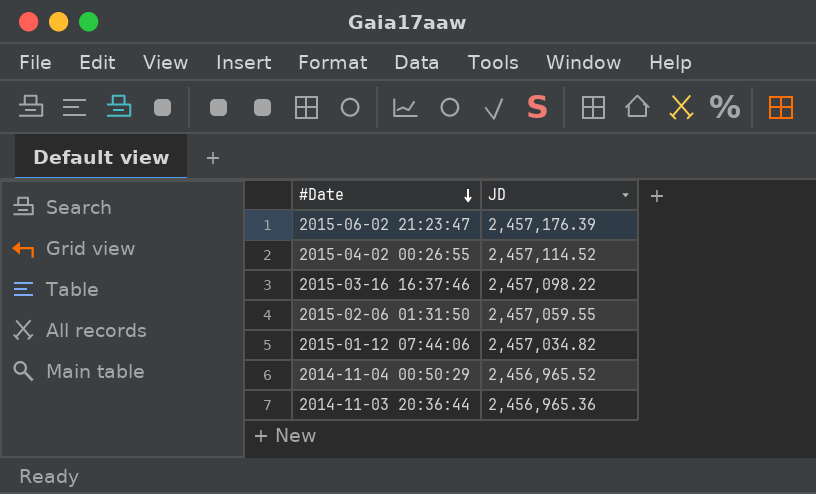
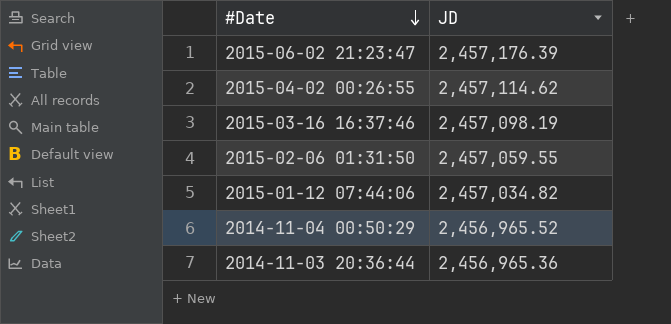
2015-04-02 00:26:55 | JD: 2,457,114.52 -> 2,457,114.62
2015-03-16 16:37:46 | JD: 2,457,098.22 -> 2,457,098.19

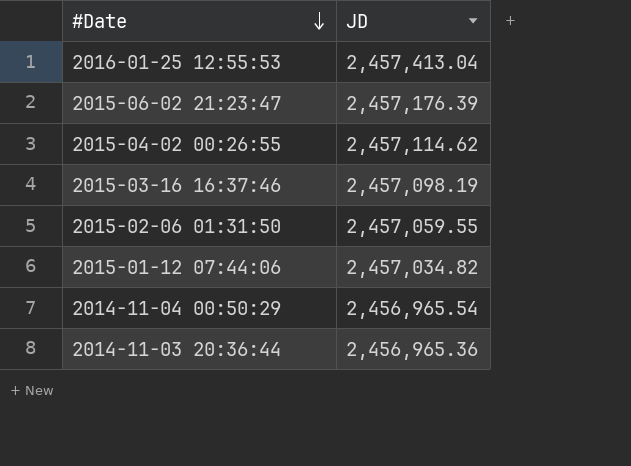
row 2016-01-25 12:55:53: none -> 2,457,413.04
2014-11-04 00:50:29 | JD: 2,456,965.52 -> 2,456,965.54

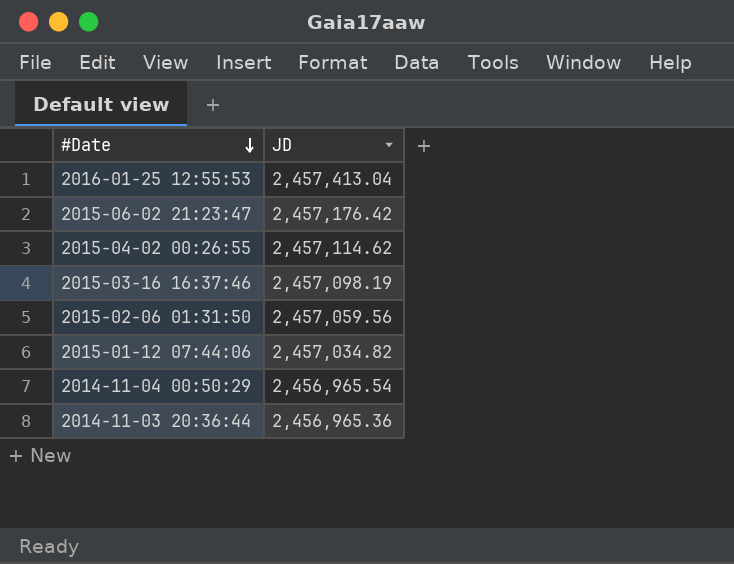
2015-06-02 21:23:47 | JD: 2,457,176.39 -> 2,457,176.42
2015-02-06 01:31:50 | JD: 2,457,059.55 -> 2,457,059.56

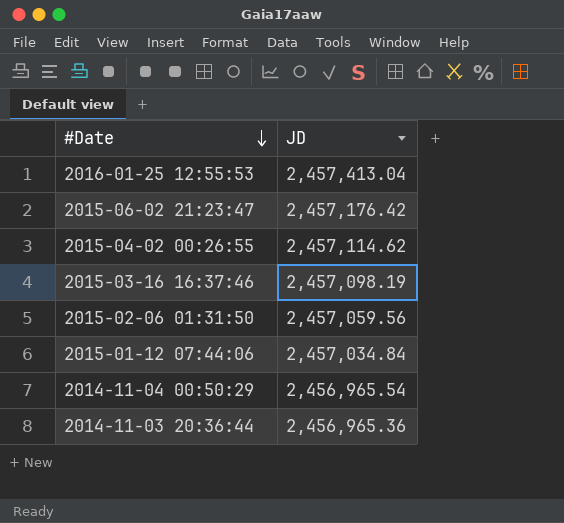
2015-01-12 07:44:06 | JD: 2,457,034.82 -> 2,457,034.84

